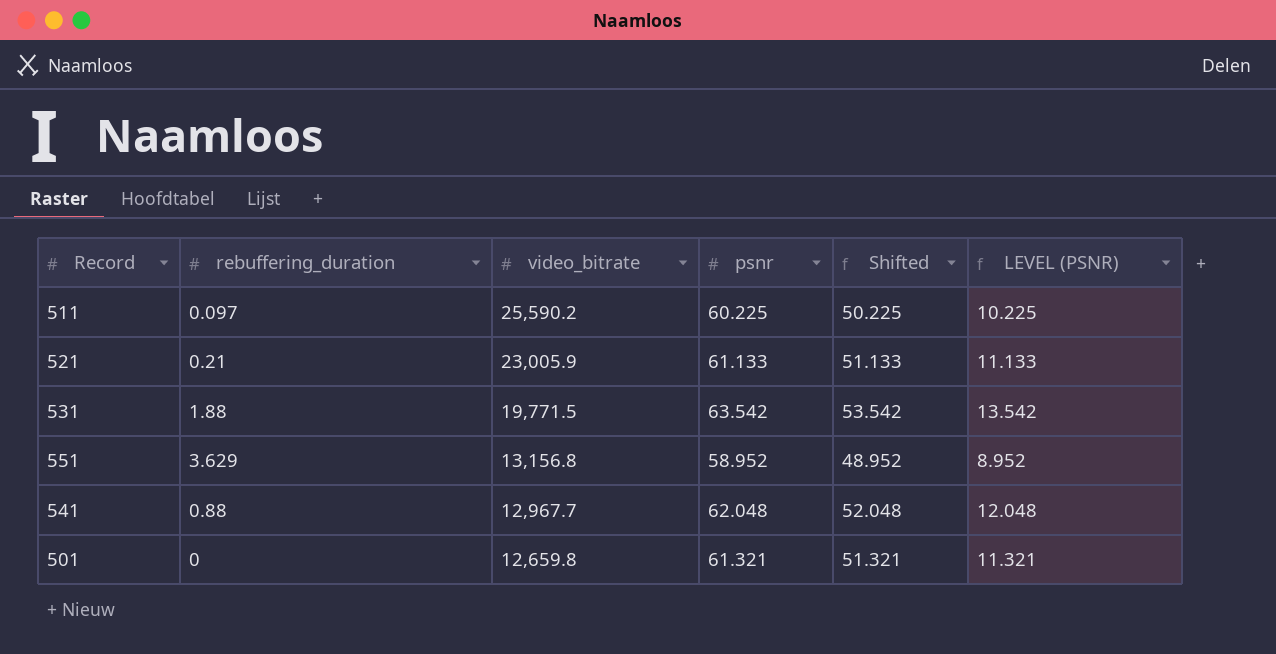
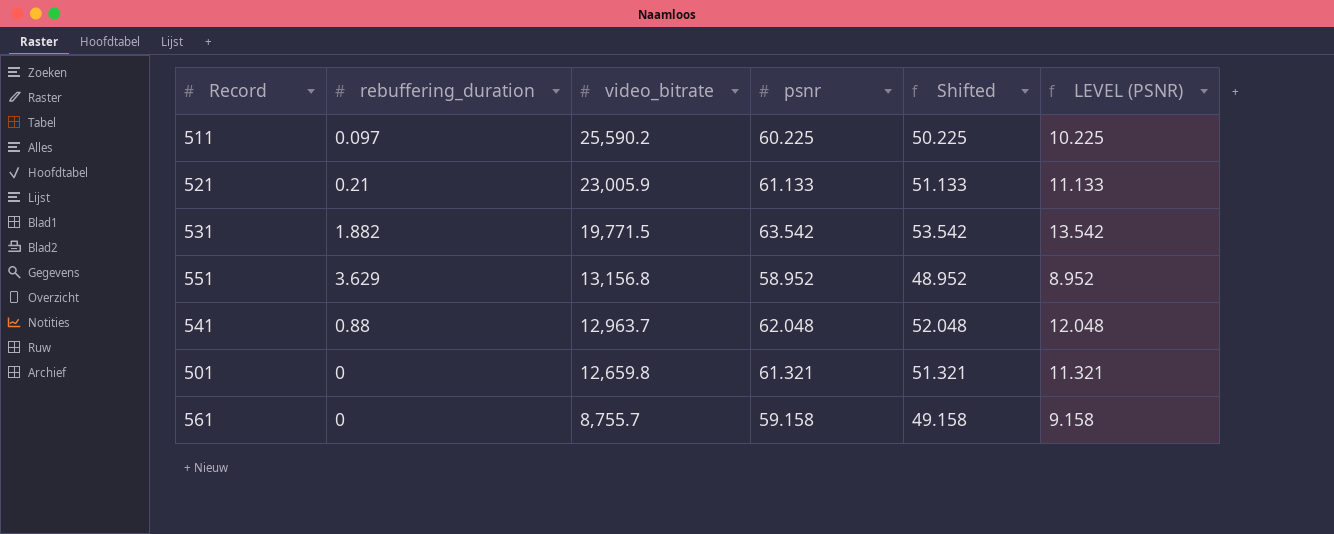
531 | rebuffering_duration: 1.88 -> 1.882
541 | video_bitrate: 12,967.7 -> 12,963.7
row 561: none -> 0 | 8,755.7 | 59.158 | 49.158 | 9.158

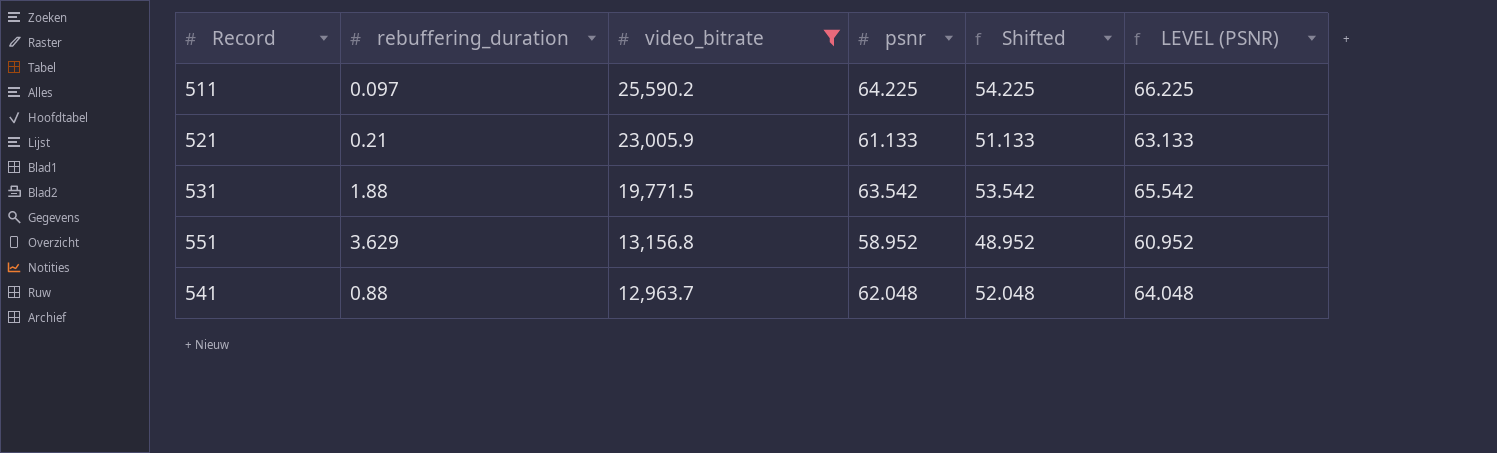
filter: none -> video_bitrate >= 12,963.7
column LEVEL (PSNR) | formula: [psnr] - 50 -> [psnr] + 2
511 | psnr: 60.225 -> 64.225
511 | Shifted: 50.225 -> 54.225
531 | rebuffering_duration: 1.882 -> 1.88

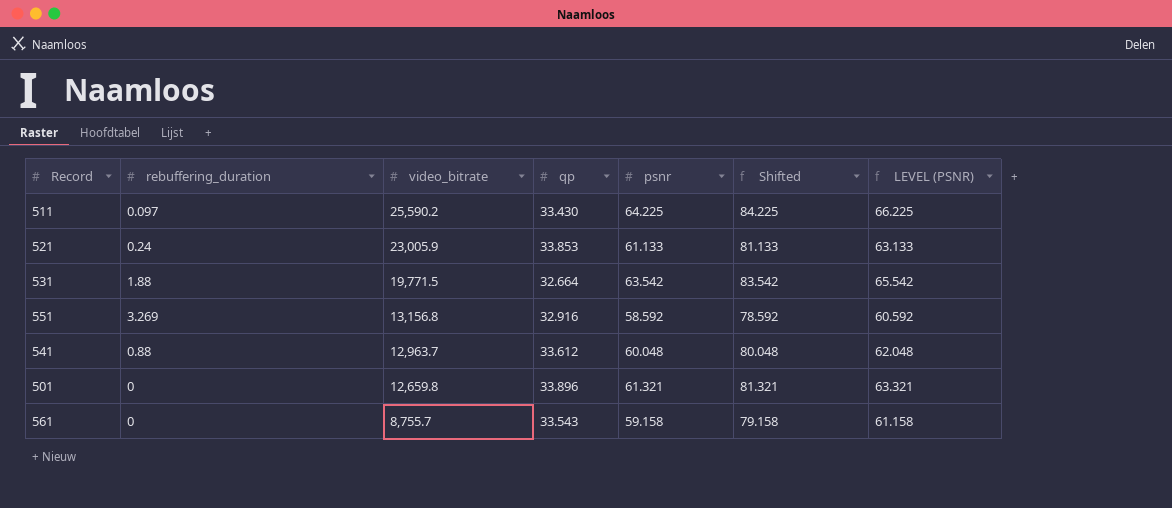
filter: video_bitrate >= 12,963.7 -> none
column qp | position: none -> 4
column Shifted | formula: [psnr] - 10 -> [psnr] + 20
521 | rebuffering_duration: 0.21 -> 0.24
551 | rebuffering_duration: 3.629 -> 3.269
551 | psnr: 58.952 -> 58.592
551 | LEVEL (PSNR): 60.952 -> 60.592
541 | psnr: 62.048 -> 60.048
541 | LEVEL (PSNR): 64.048 -> 62.048

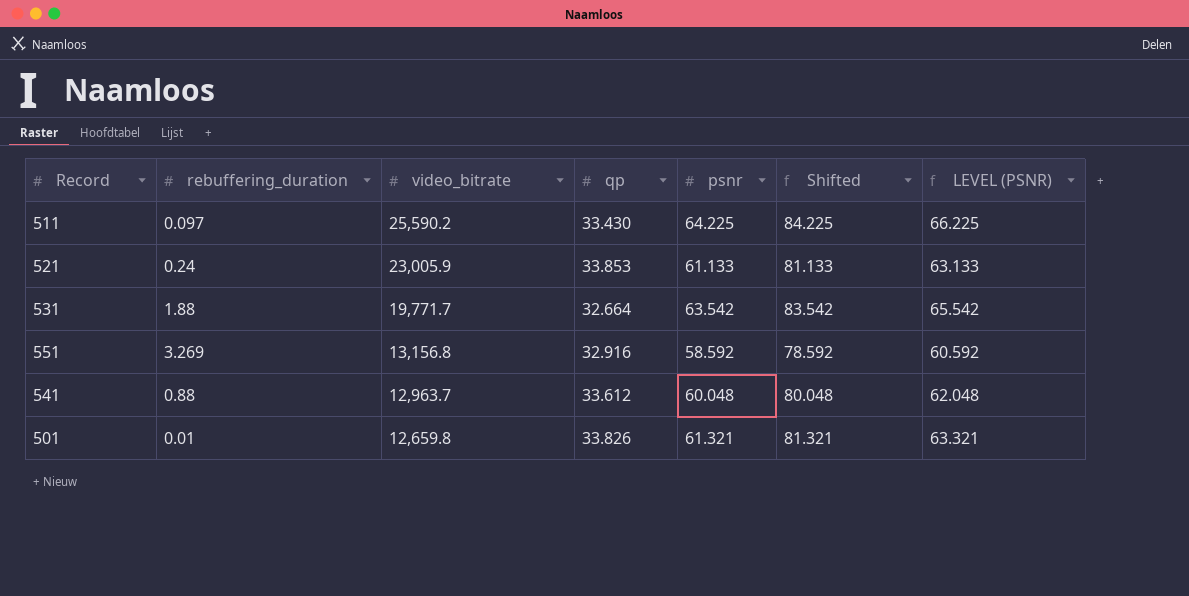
row 561: 0 | 8,755.7 | 33.543 | 59.158 | 79.158 | 61.158 -> none
531 | video_bitrate: 19,771.5 -> 19,771.7
501 | rebuffering_duration: 0 -> 0.01
501 | qp: 33.896 -> 33.826

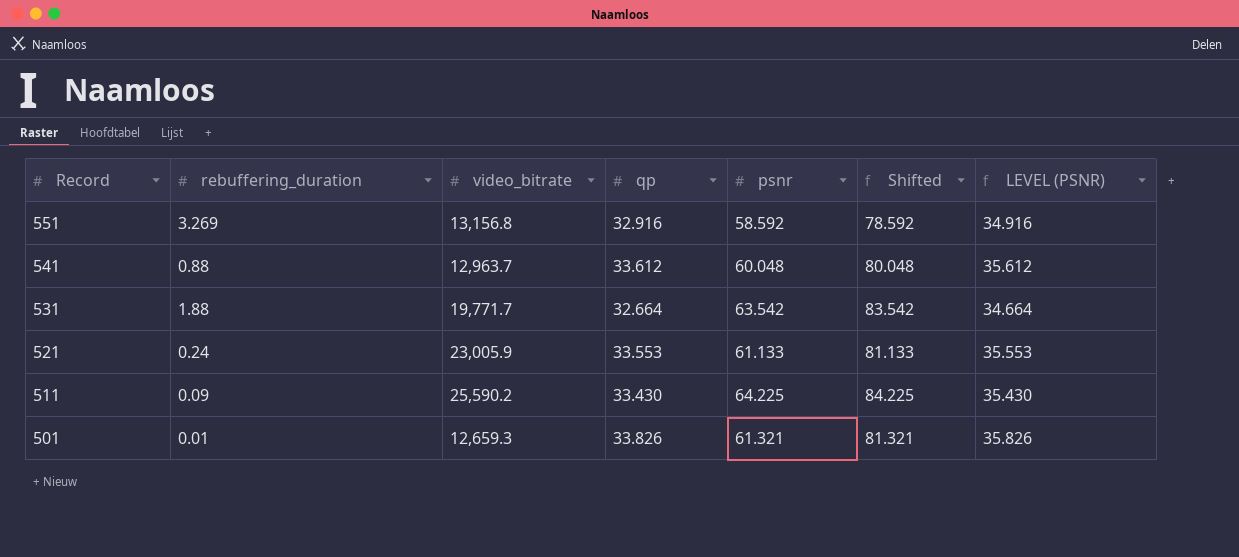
row order: video_bitrate descending -> Record descending
column LEVEL (PSNR) | formula: [psnr] + 2 -> [qp] + 2
521 | qp: 33.853 -> 33.553
511 | rebuffering_duration: 0.097 -> 0.09
501 | video_bitrate: 12,659.8 -> 12,659.3

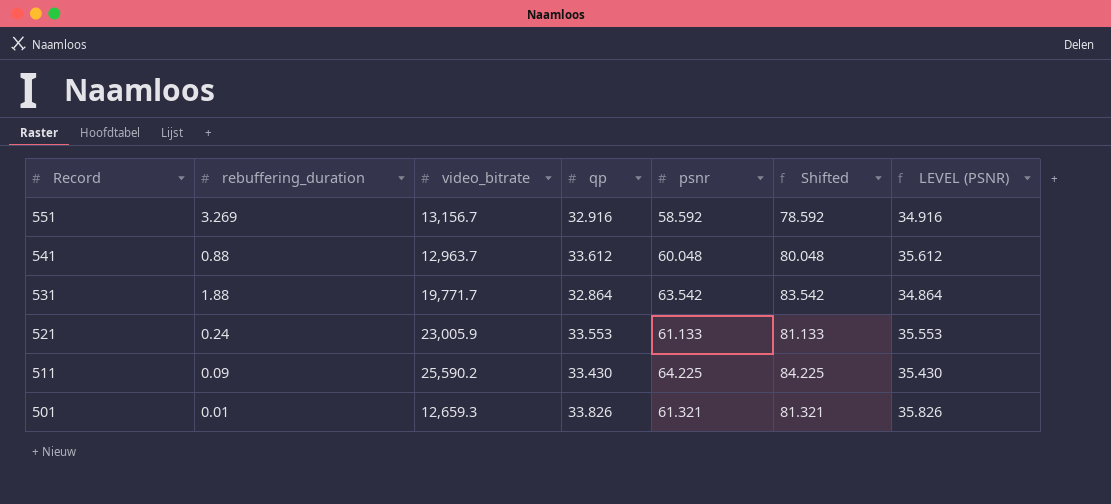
551 | video_bitrate: 13,156.8 -> 13,156.7
531 | qp: 32.664 -> 32.864
531 | LEVEL (PSNR): 34.664 -> 34.864

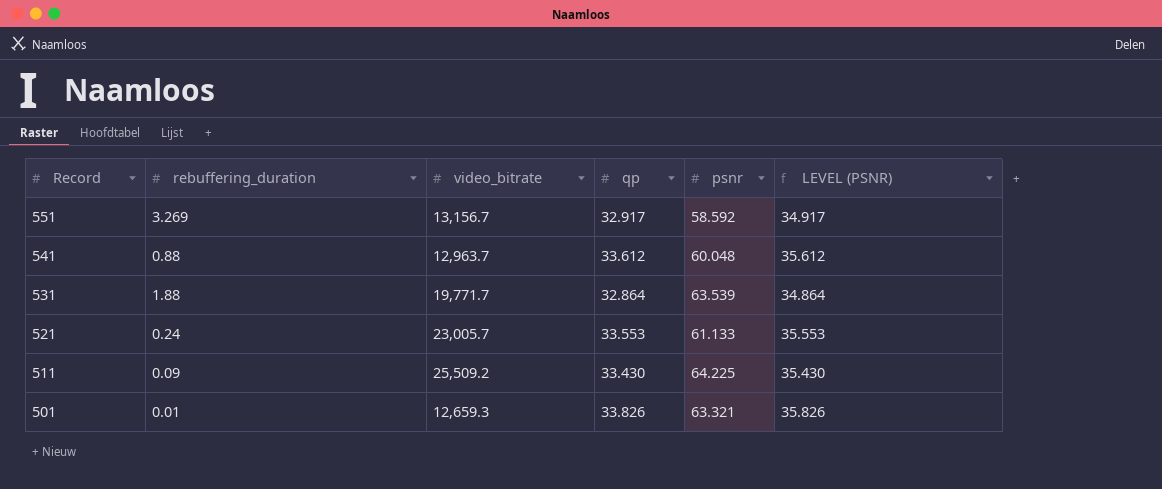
column Shifted | formula: [psnr] + 20 -> none
551 | qp: 32.916 -> 32.917
551 | LEVEL (PSNR): 34.916 -> 34.917
531 | psnr: 63.542 -> 63.539
521 | video_bitrate: 23,005.9 -> 23,005.7
511 | video_bitrate: 25,590.2 -> 25,509.2
501 | psnr: 61.321 -> 63.321

